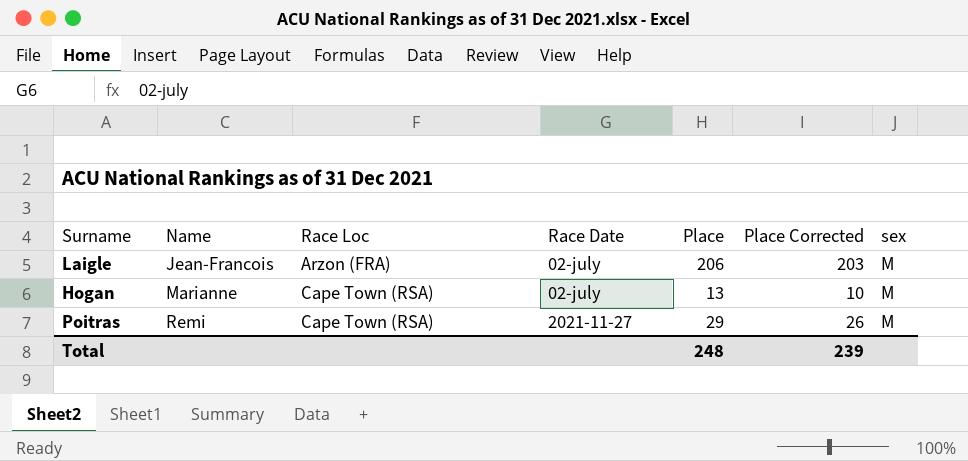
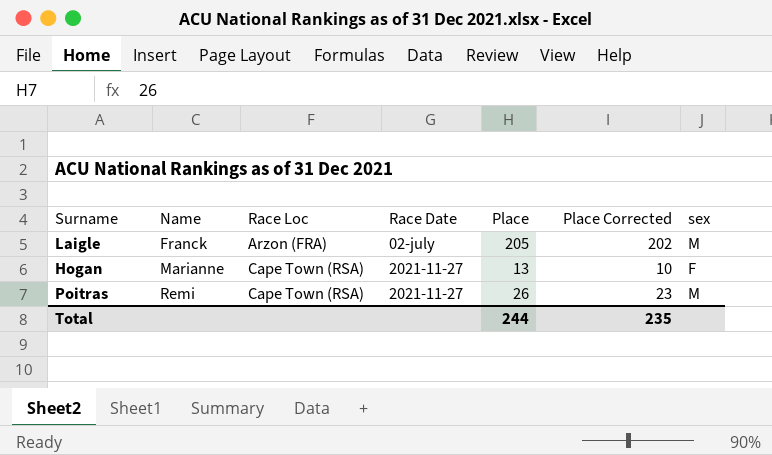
Laigle | Name: Jean-Francois -> Franck
Laigle | Place: 206 -> 205
Laigle | Place Corrected: 203 -> 202
Hogan | Race Date: 02-july -> 2021-11-27
Hogan | sex: M -> F
Poitras | Place: 29 -> 26
Poitras | Place Corrected: 26 -> 23
Total | Place: 248 -> 244
Total | Place Corrected: 239 -> 235

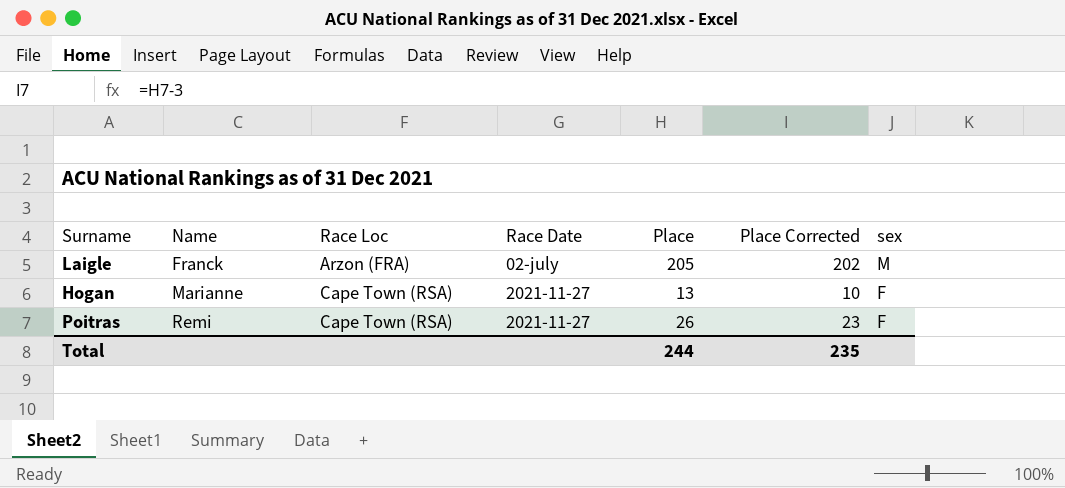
Poitras | sex: M -> F

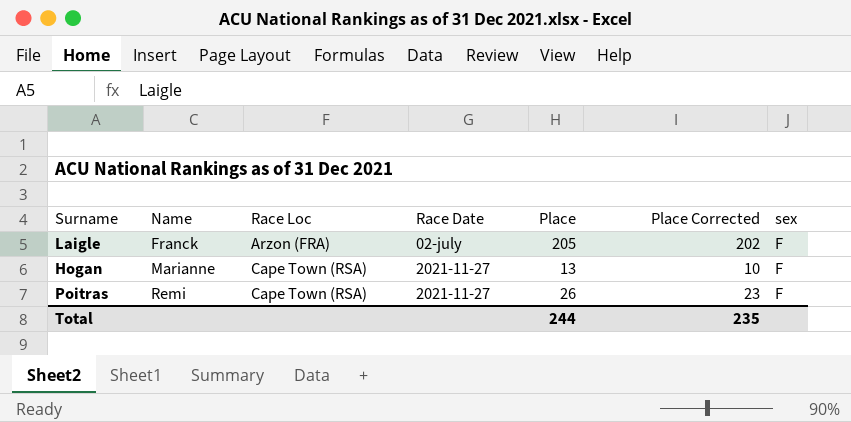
Laigle | sex: M -> F

